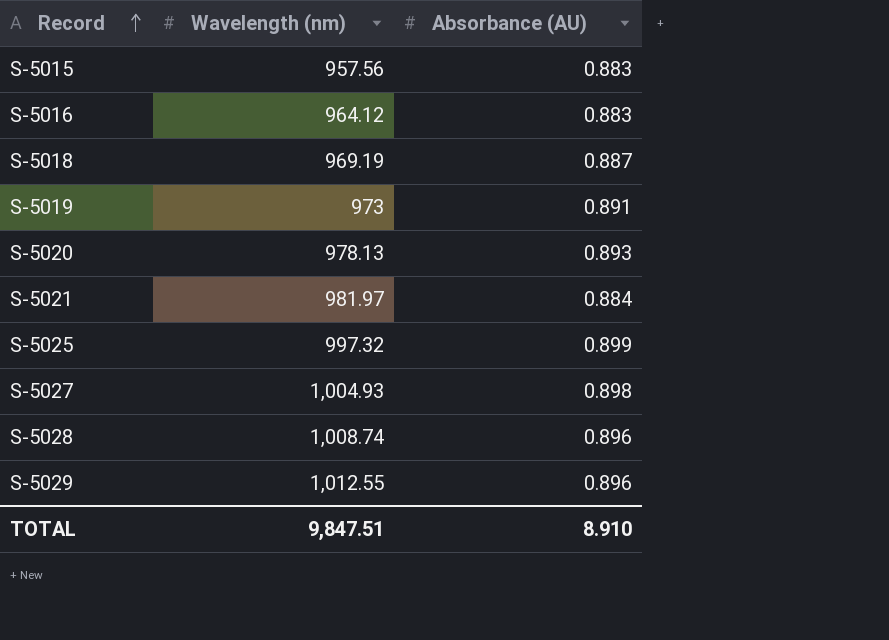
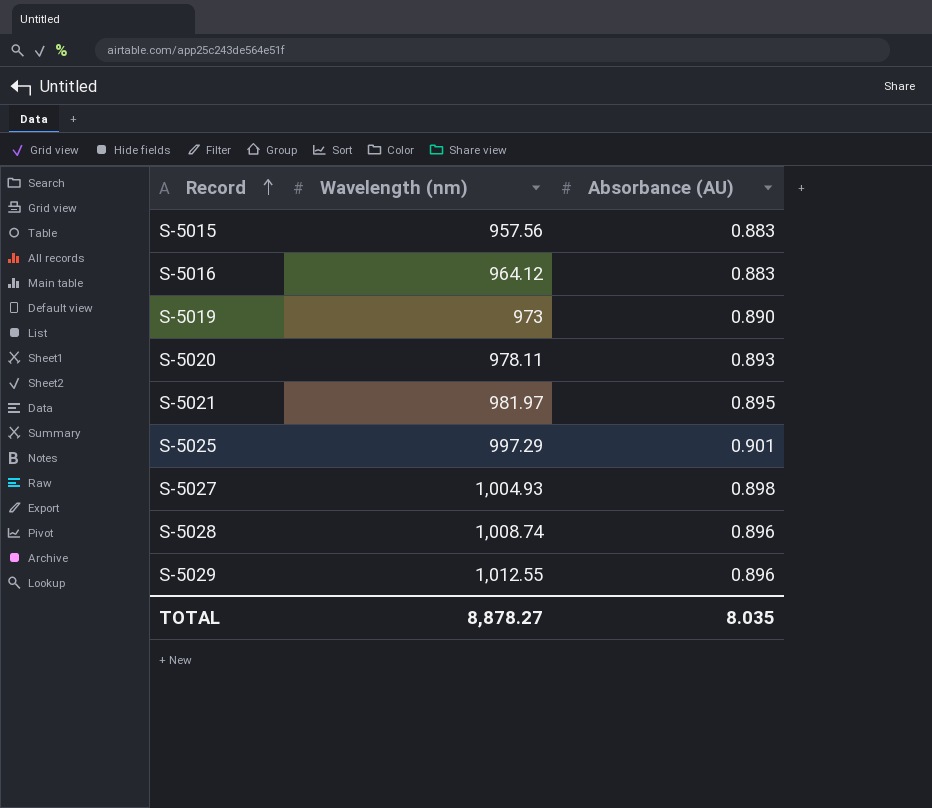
row S-5018: 969.19 | 0.887 -> none
S-5019 | Absorbance (AU): 0.891 -> 0.890
S-5020 | Wavelength (nm): 978.13 -> 978.11
S-5021 | Absorbance (AU): 0.884 -> 0.895
S-5025 | Wavelength (nm): 997.32 -> 997.29
S-5025 | Absorbance (AU): 0.899 -> 0.901
TOTAL | Wavelength (nm): 9,847.51 -> 8,878.27
TOTAL | Absorbance (AU): 8.910 -> 8.035

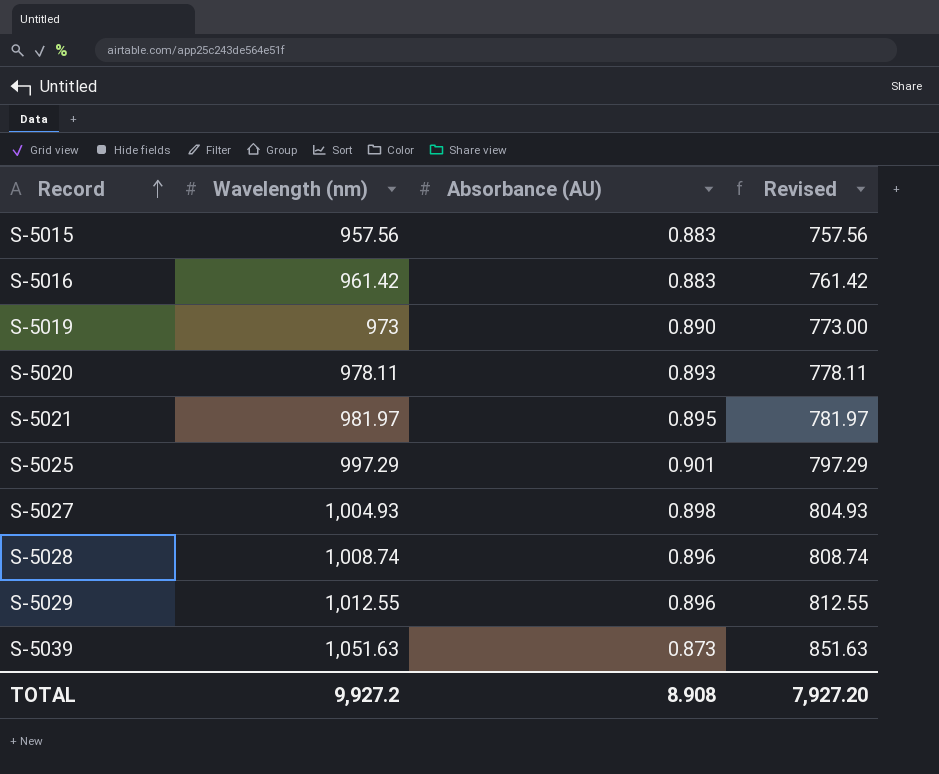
column Revised | formula: none -> [Wavelength (nm)] - 200
S-5016 | Wavelength (nm): 964.12 -> 961.42
row S-5039: none -> 1,051.63 | 0.873 | 851.63
TOTAL | Wavelength (nm): 8,878.27 -> 9,927.2
TOTAL | Absorbance (AU): 8.035 -> 8.908

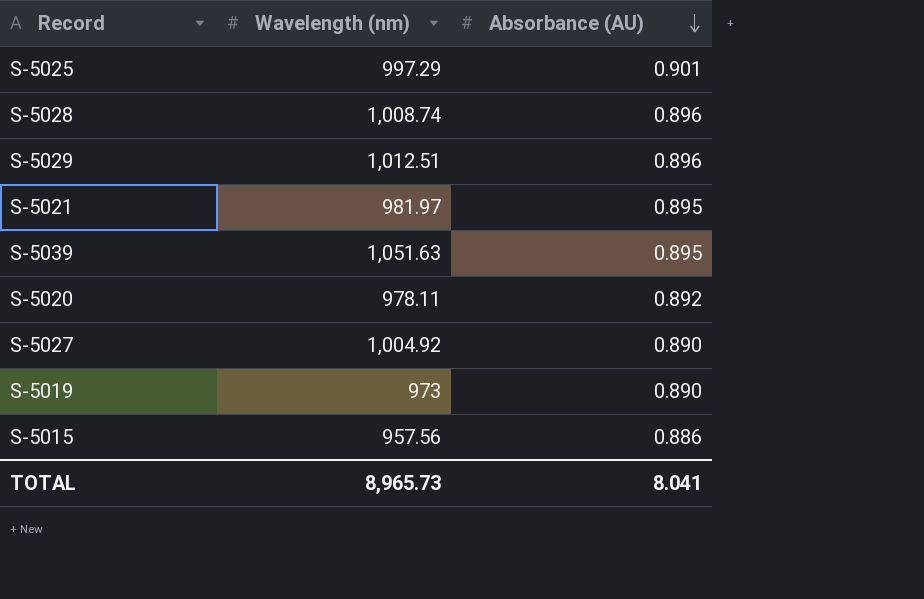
row order: Record ascending -> Absorbance (AU) descending
column Revised | formula: [Wavelength (nm)] - 200 -> none
row S-5016: 961.42 | 0.883 | 761.42 -> none
S-5029 | Wavelength (nm): 1,012.55 -> 1,012.51
S-5039 | Absorbance (AU): 0.873 -> 0.895
S-5020 | Absorbance (AU): 0.893 -> 0.892
S-5027 | Wavelength (nm): 1,004.93 -> 1,004.92
S-5027 | Absorbance (AU): 0.898 -> 0.890
S-5015 | Absorbance (AU): 0.883 -> 0.886
TOTAL | Wavelength (nm): 9,927.2 -> 8,965.73
TOTAL | Absorbance (AU): 8.908 -> 8.041

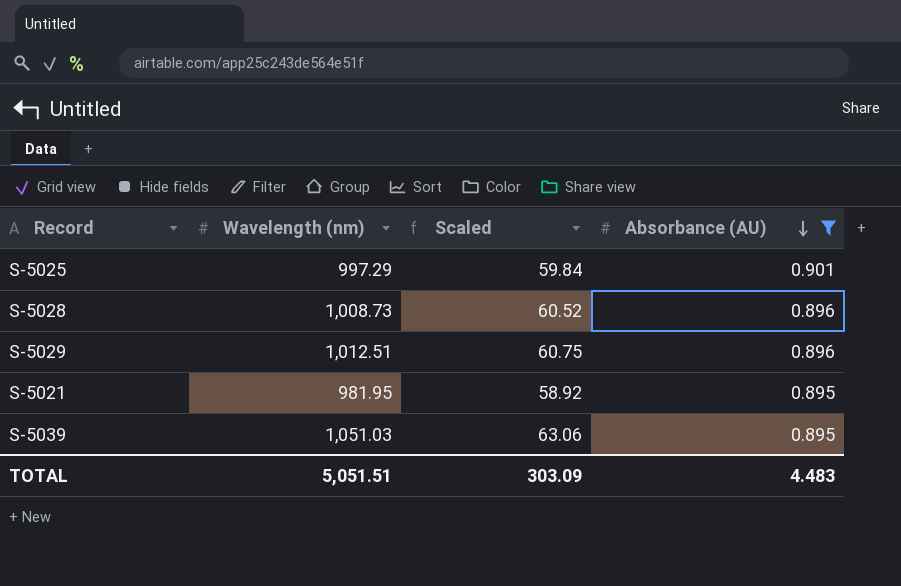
filter: none -> Absorbance (AU) >= 0.895
column Scaled | formula: none -> [Wavelength (nm)] * 0.06
S-5028 | Wavelength (nm): 1,008.74 -> 1,008.73
S-5021 | Wavelength (nm): 981.97 -> 981.95
S-5039 | Wavelength (nm): 1,051.63 -> 1,051.03
TOTAL | Wavelength (nm): 8,965.73 -> 5,051.51
TOTAL | Absorbance (AU): 8.041 -> 4.483

